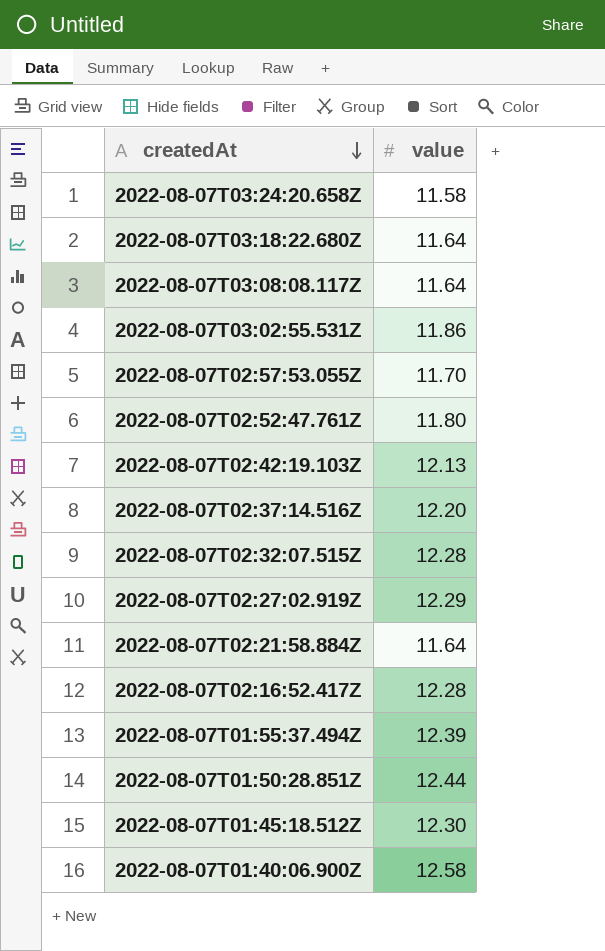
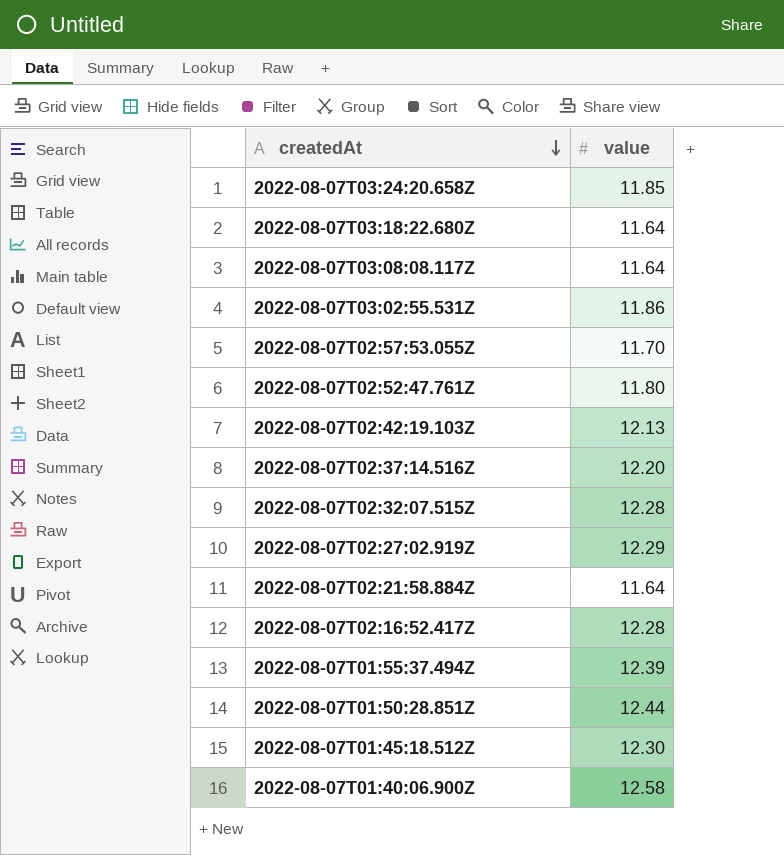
2022-08-07T03:24:20.658Z | value: 11.58 -> 11.85

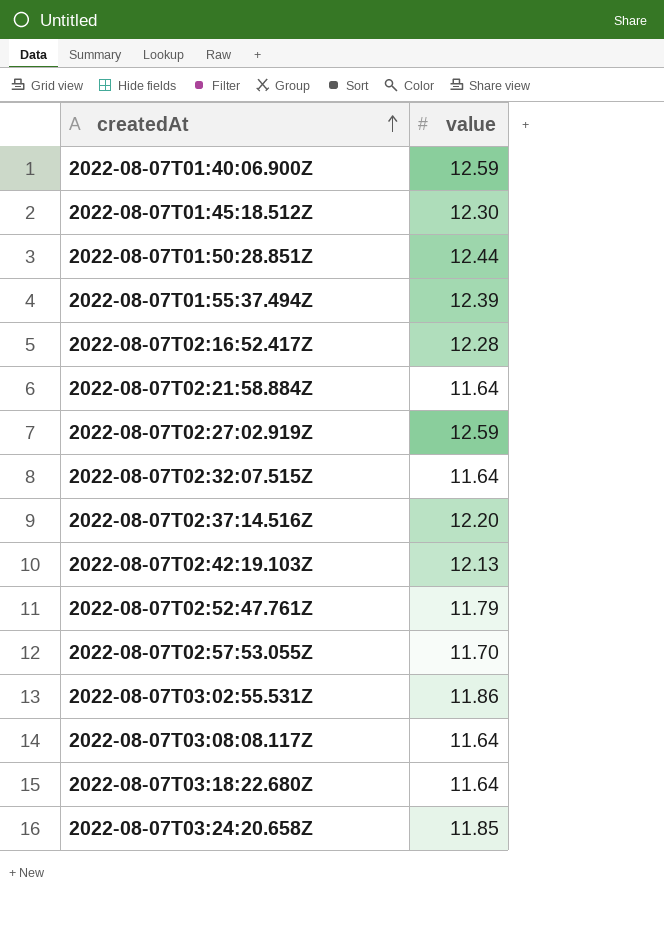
row order: createdAt descending -> createdAt ascending
2022-08-07T01:40:06.900Z | value: 12.58 -> 12.59
2022-08-07T02:27:02.919Z | value: 12.29 -> 12.59
2022-08-07T02:32:07.515Z | value: 12.28 -> 11.64
2022-08-07T02:52:47.761Z | value: 11.80 -> 11.79

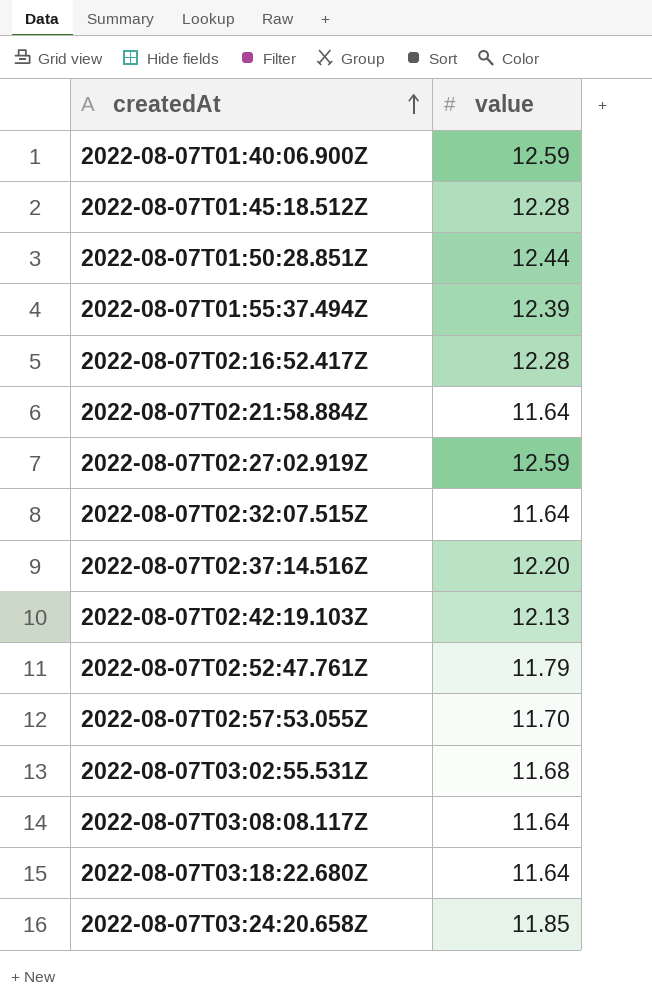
2022-08-07T01:45:18.512Z | value: 12.30 -> 12.28
2022-08-07T03:02:55.531Z | value: 11.86 -> 11.68

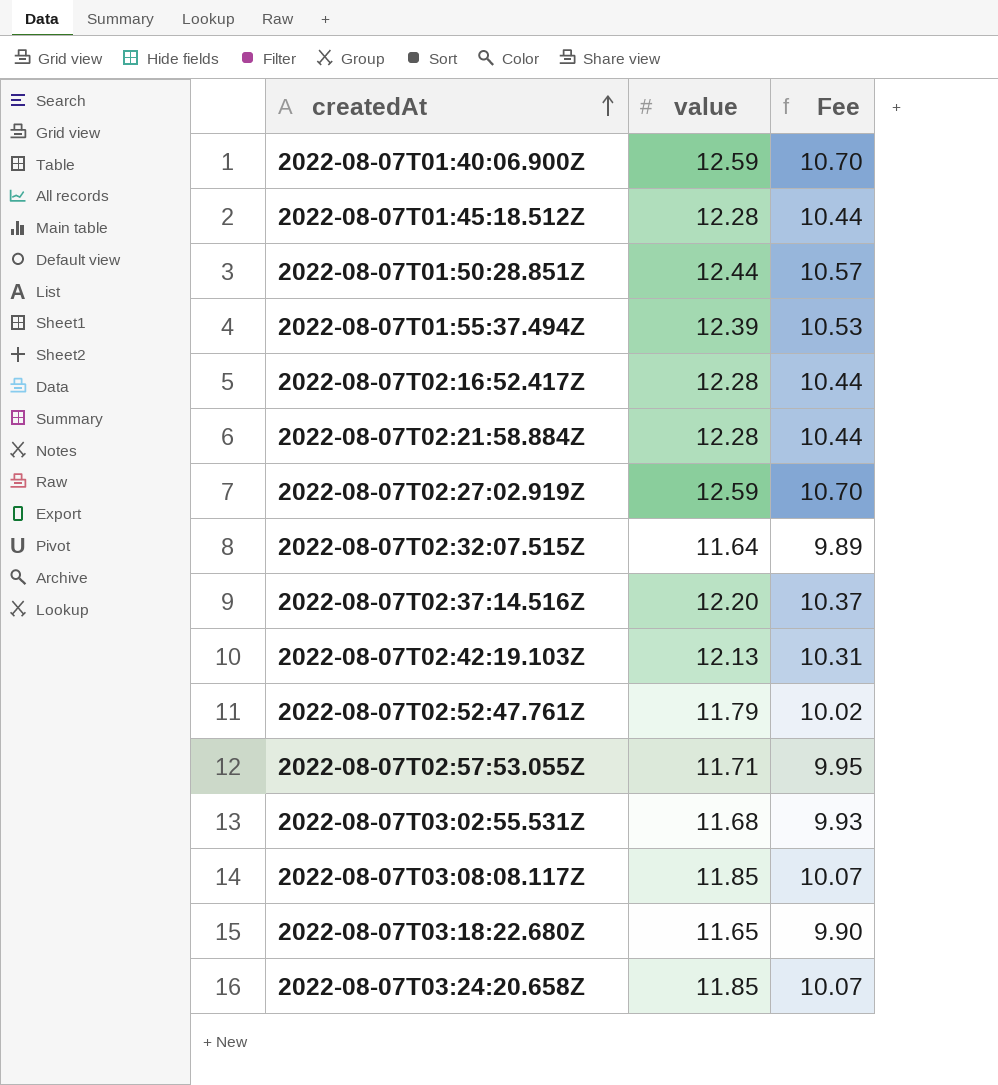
column Fee | formula: none -> [value] * 0.85
2022-08-07T02:21:58.884Z | value: 11.64 -> 12.28
2022-08-07T02:57:53.055Z | value: 11.70 -> 11.71
2022-08-07T03:08:08.117Z | value: 11.64 -> 11.85
2022-08-07T03:18:22.680Z | value: 11.64 -> 11.65

